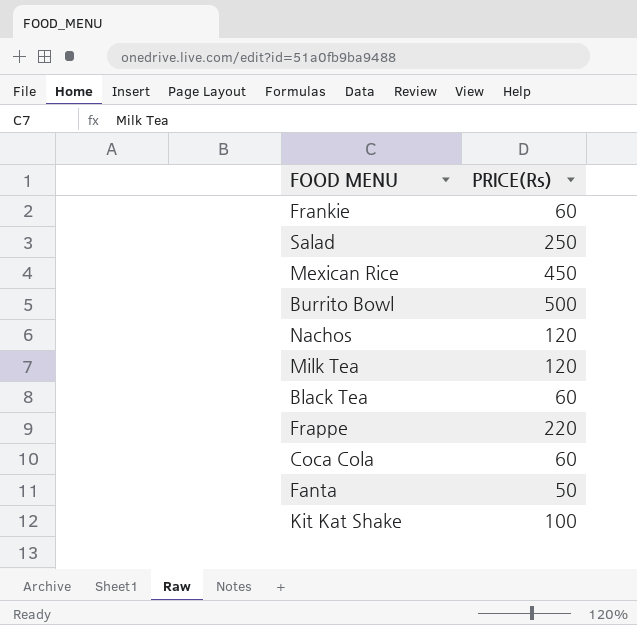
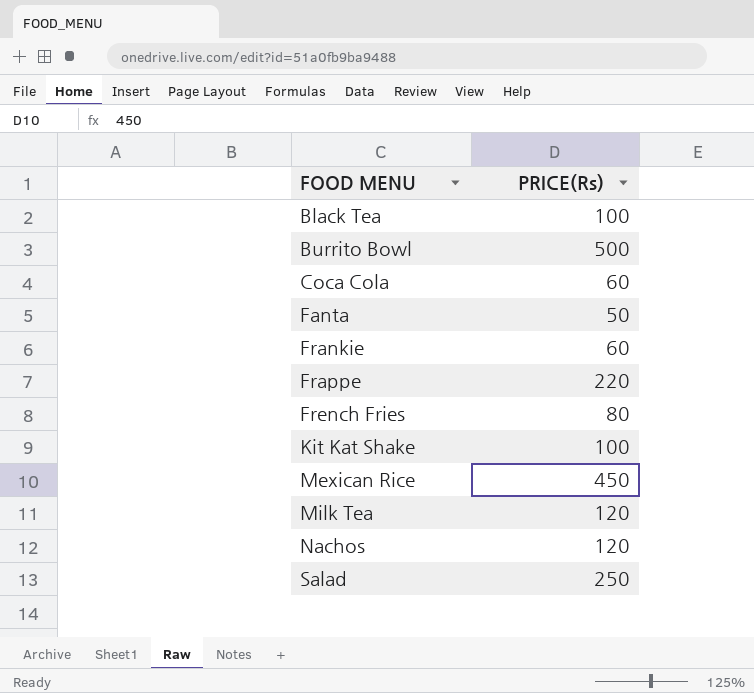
row order: none -> FOOD MENU ascending
Black Tea | PRICE(Rs): 60 -> 100
row French Fries: none -> 80

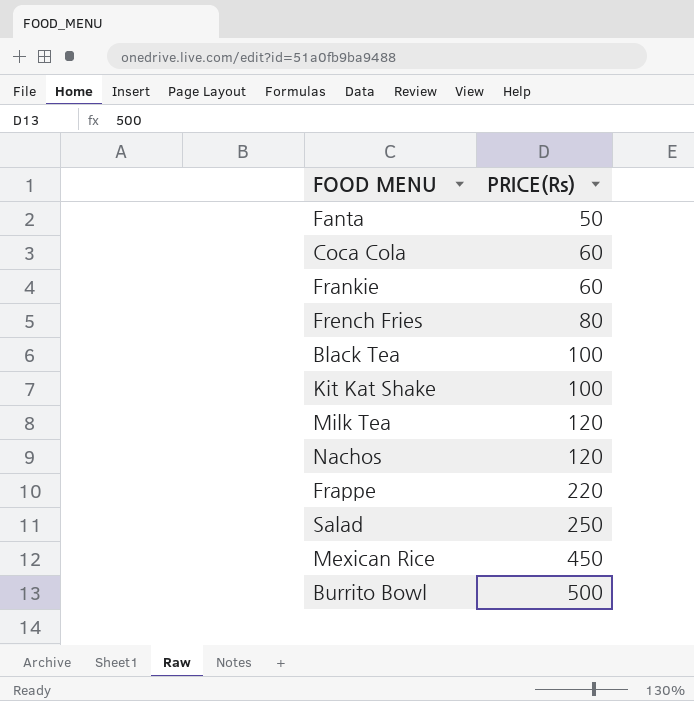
row order: FOOD MENU ascending -> PRICE(Rs) ascending

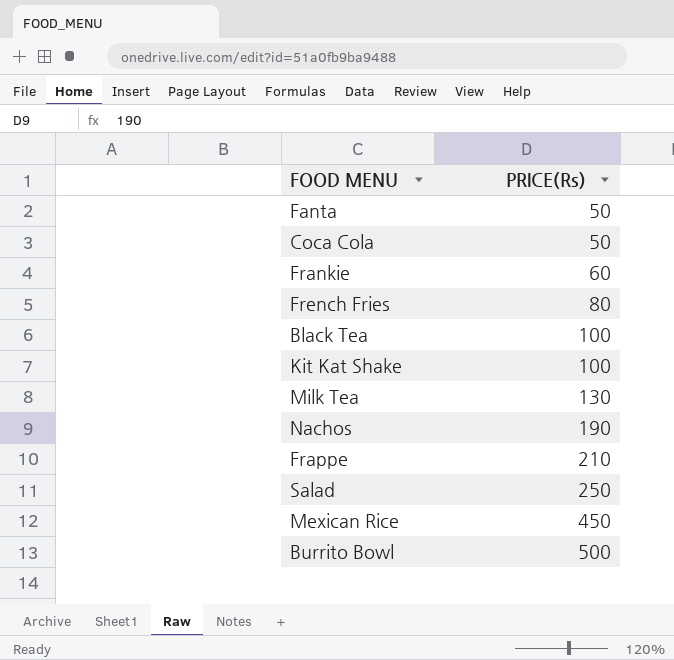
Coca Cola | PRICE(Rs): 60 -> 50
Milk Tea | PRICE(Rs): 120 -> 130
Nachos | PRICE(Rs): 120 -> 190
Frappe | PRICE(Rs): 220 -> 210

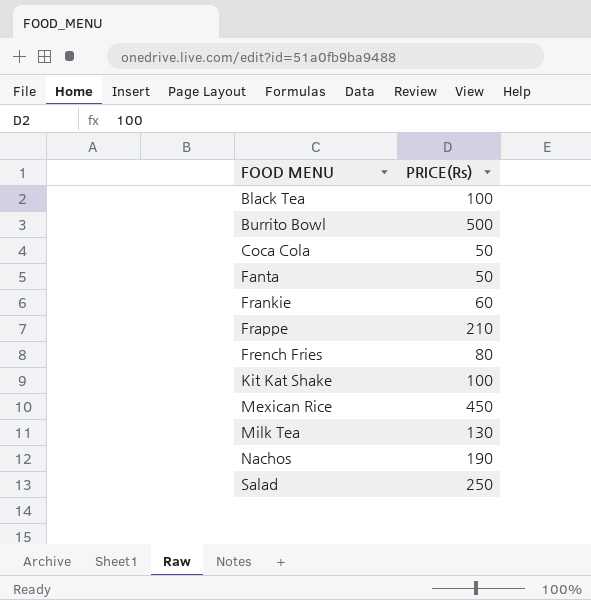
row order: PRICE(Rs) ascending -> FOOD MENU ascending

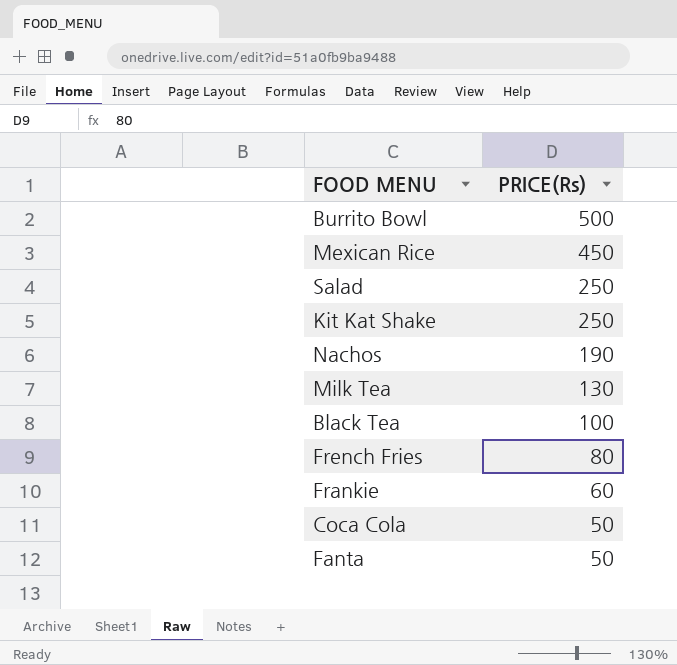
row order: FOOD MENU ascending -> PRICE(Rs) descending
row Frappe: 210 -> none
Kit Kat Shake | PRICE(Rs): 100 -> 250

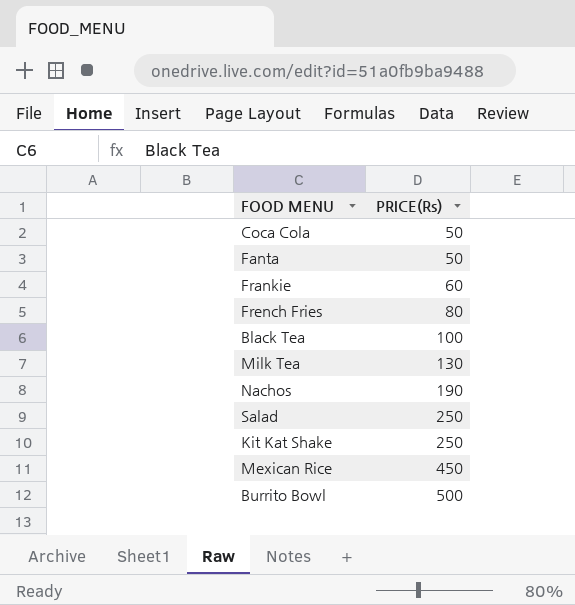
row order: PRICE(Rs) descending -> PRICE(Rs) ascending

